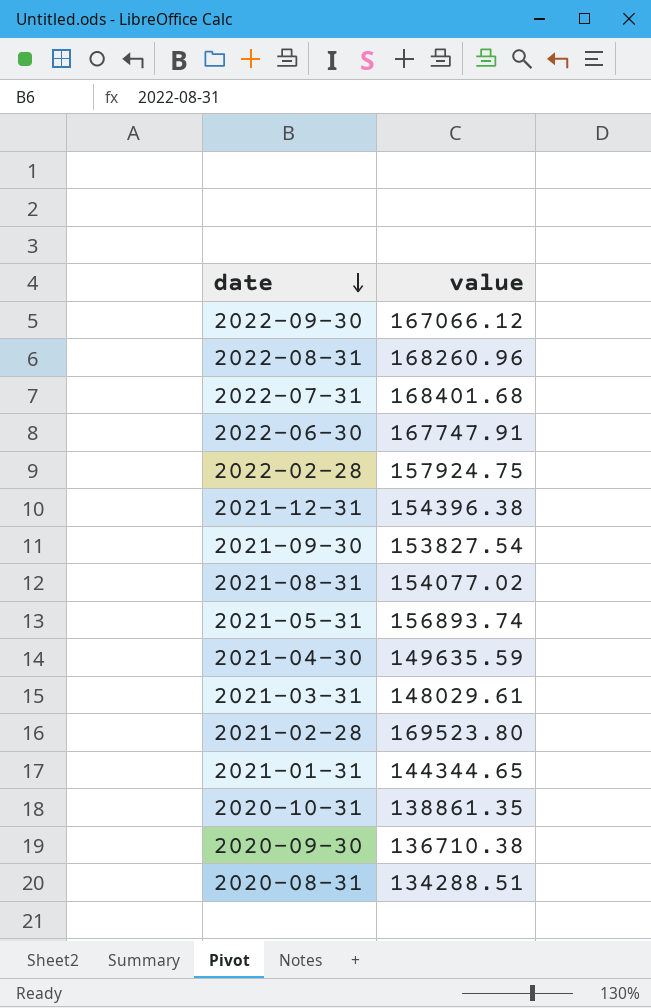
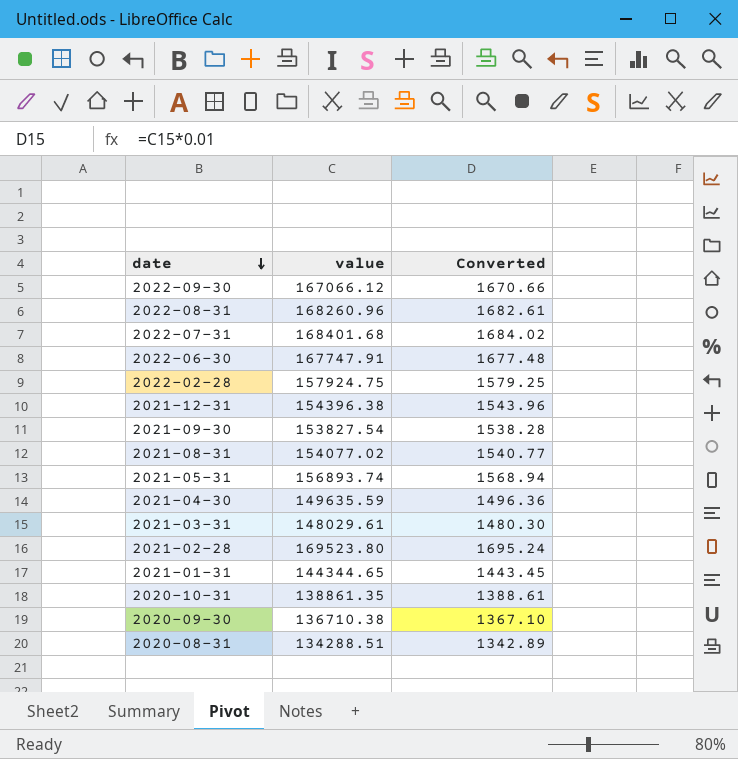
column Converted | formula: none -> [value] * 0.01

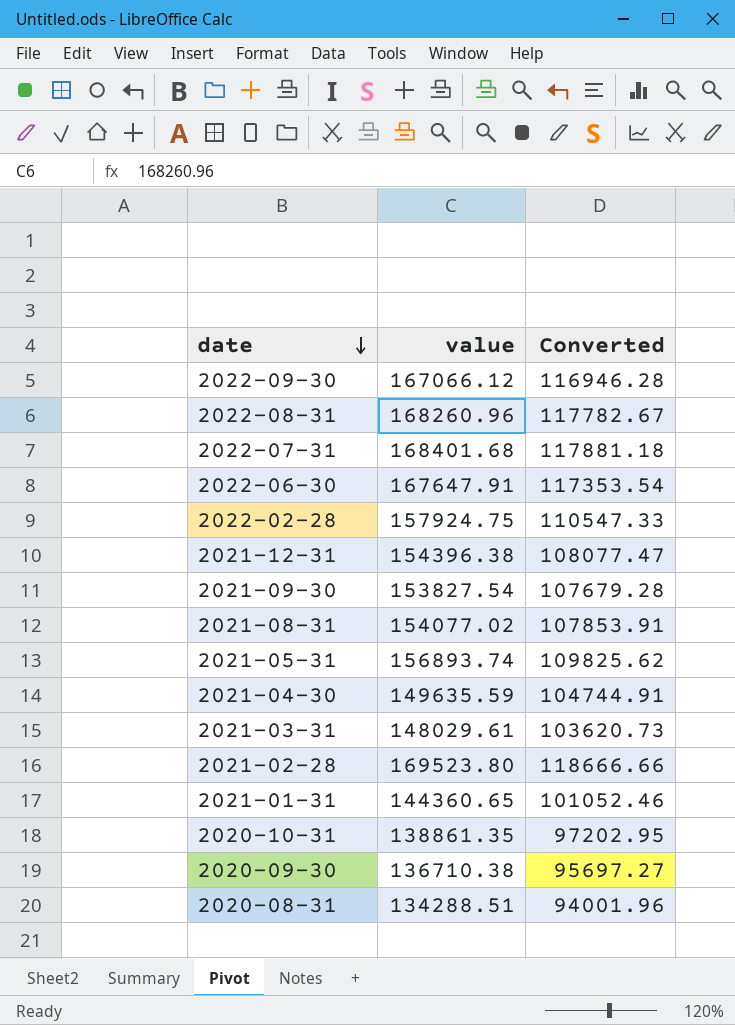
column Converted | formula: [value] * 0.01 -> [value] * 0.7
2022-06-30 | value: 167747.91 -> 167647.91
2021-01-31 | value: 144344.65 -> 144360.65

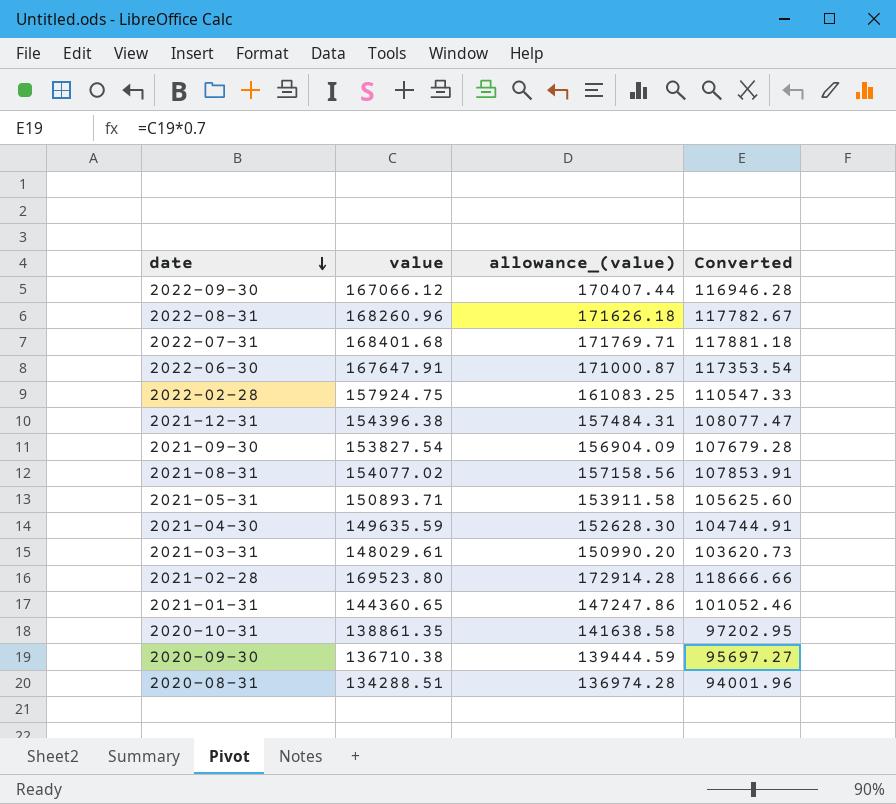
column allowance_(value) | formula: none -> [value] * 1.02
2021-05-31 | value: 156893.74 -> 150893.71
2021-05-31 | Converted: 109825.62 -> 105625.60

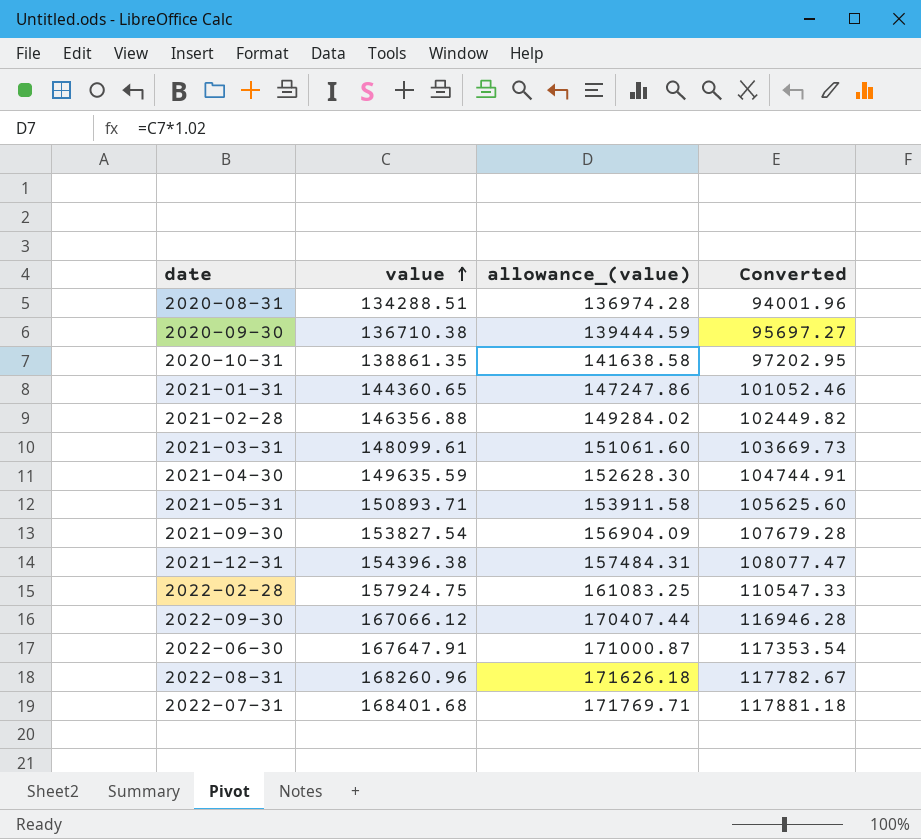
row order: date descending -> value ascending
row 2021-08-31: 154077.02 | 157158.56 | 107853.91 -> none
2021-02-28 | value: 169523.80 -> 146356.88
2021-02-28 | allowance_(value): 172914.28 -> 149284.02
2021-02-28 | Converted: 118666.66 -> 102449.82
2021-03-31 | value: 148029.61 -> 148099.61
2021-03-31 | allowance_(value): 150990.20 -> 151061.60
2021-03-31 | Converted: 103620.73 -> 103669.73

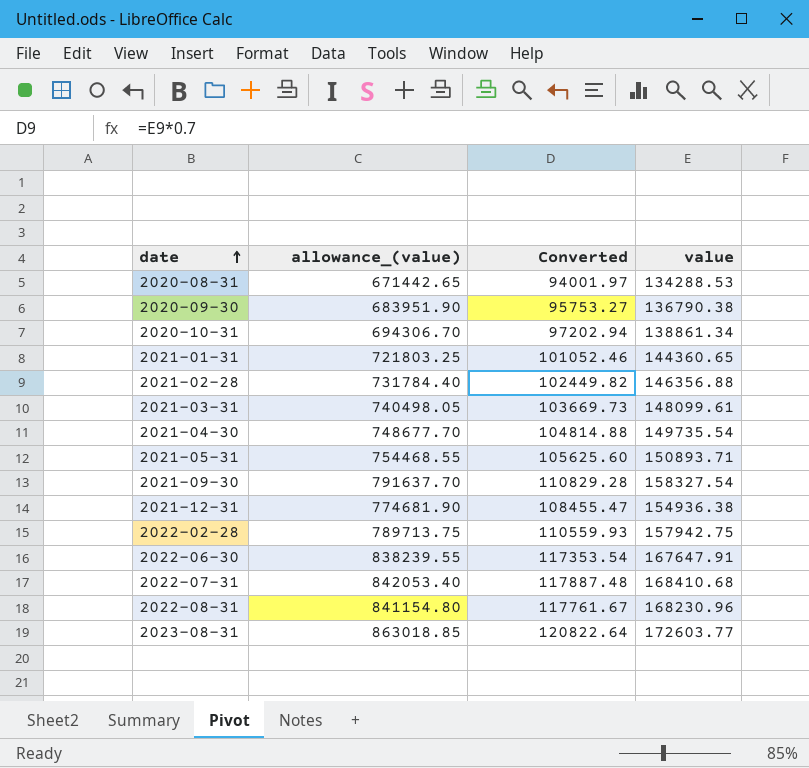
row order: value ascending -> date ascending
column allowance_(value) | formula: [value] * 1.02 -> [value] * 5
column value | position: 2 -> 4
row 2022-09-30: 167066.12 | 170407.44 | 116946.28 -> none
2020-08-31 | Converted: 94001.96 -> 94001.97
2020-08-31 | value: 134288.51 -> 134288.53
2020-09-30 | Converted: 95697.27 -> 95753.27
2020-09-30 | value: 136710.38 -> 136790.38
2020-10-31 | Converted: 97202.95 -> 97202.94
2020-10-31 | value: 138861.35 -> 138861.34
2021-04-30 | Converted: 104744.91 -> 104814.88
2021-04-30 | value: 149635.59 -> 149735.54
2021-09-30 | Converted: 107679.28 -> 110829.28
2021-09-30 | value: 153827.54 -> 158327.54
2021-12-31 | Converted: 108077.47 -> 108455.47
2021-12-31 | value: 154396.38 -> 154936.38
2022-02-28 | Converted: 110547.33 -> 110559.93
2022-02-28 | value: 157924.75 -> 157942.75
2022-07-31 | Converted: 117881.18 -> 117887.48
2022-07-31 | value: 168401.68 -> 168410.68
2022-08-31 | Converted: 117782.67 -> 117761.67
2022-08-31 | value: 168260.96 -> 168230.96
row 2023-08-31: none -> 863018.85 | 120822.64 | 172603.77

